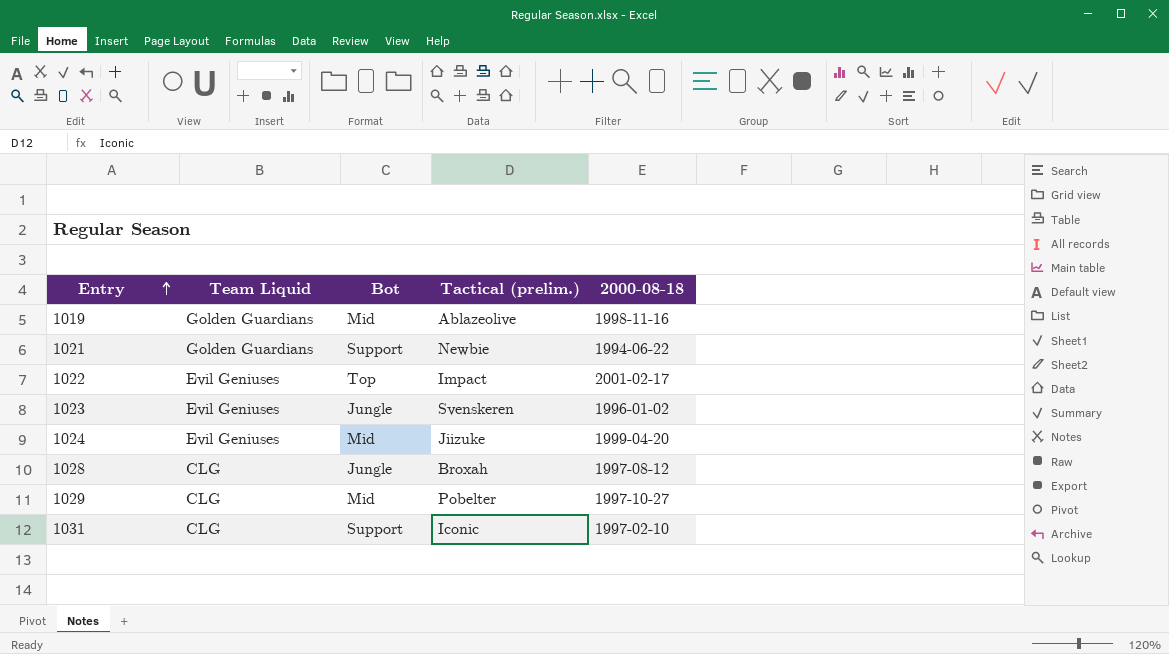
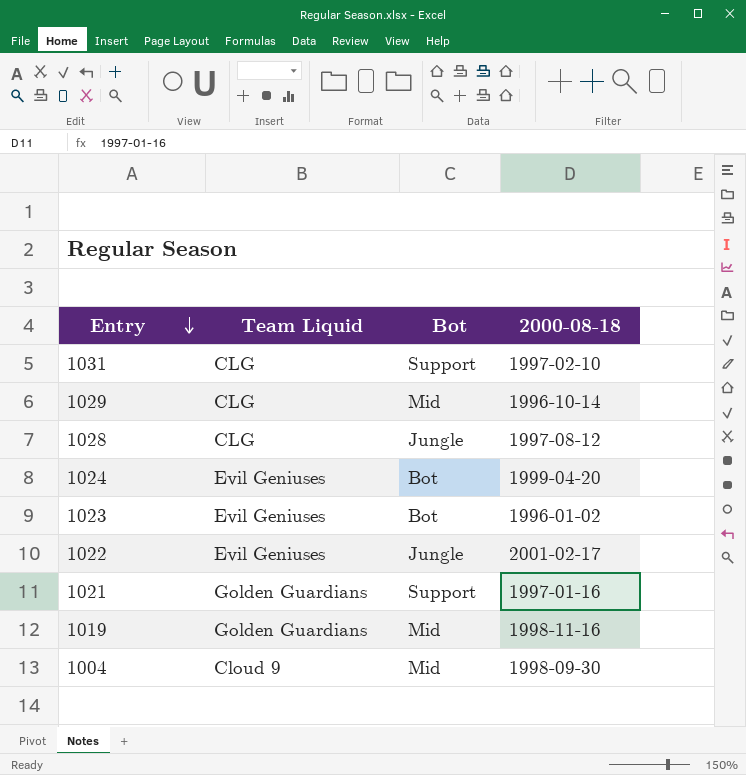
row order: Entry ascending -> Entry descending
column Tactical (prelim.) | position: 4 -> none
1029 | 2000-08-18: 1997-10-27 -> 1996-10-14
1024 | Bot: Mid -> Bot
1023 | Bot: Jungle -> Bot
1022 | Bot: Top -> Jungle
1021 | 2000-08-18: 1994-06-22 -> 1997-01-16
row 1004: none -> Cloud 9 | Mid | 1998-09-30

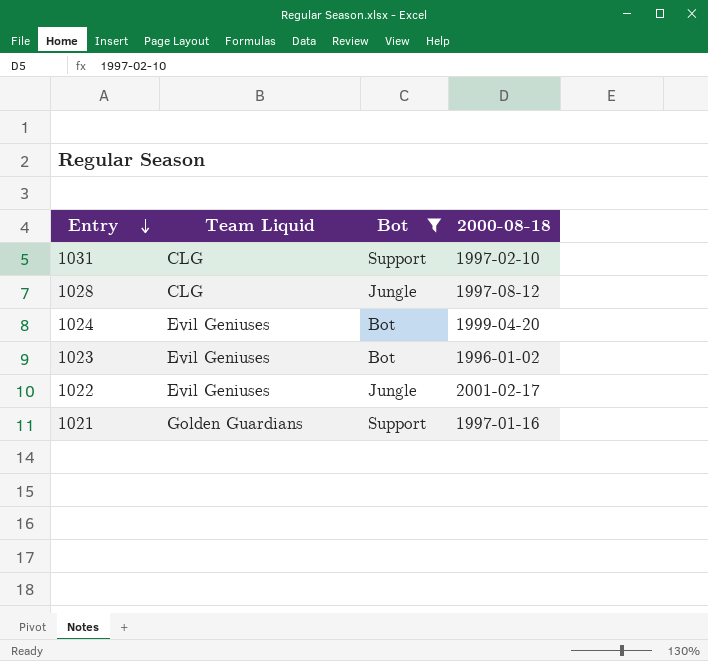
filter: none -> Bot != Mid

